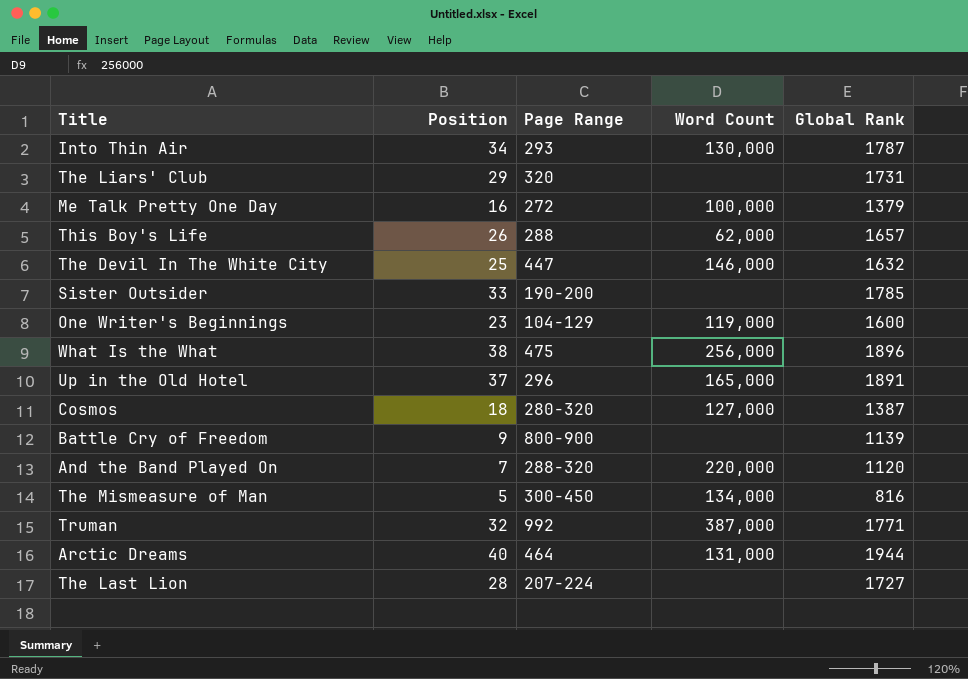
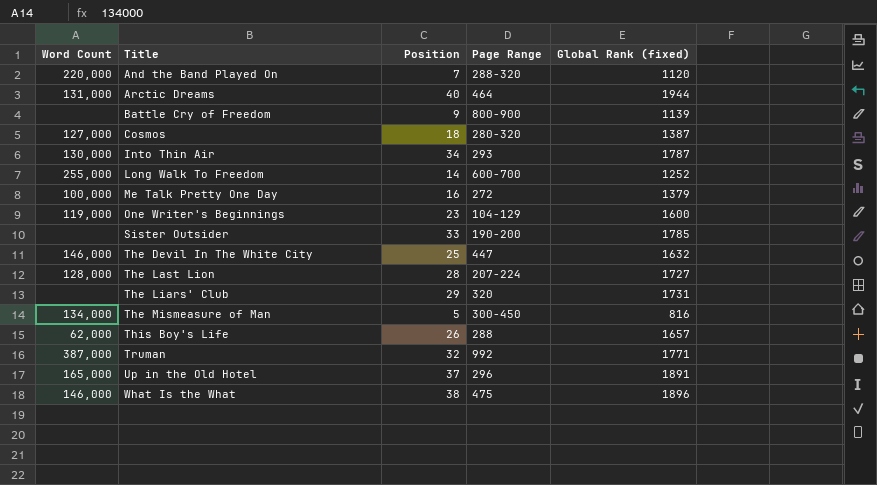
row order: none -> Title ascending
column Word Count | position: 4 -> 1
column name: Global Rank -> Global Rank (fixed)
row Long Walk To Freedom: none -> 255,000 | 14 | 600-700 | 1252
The Last Lion | Word Count: none -> 128,000
What Is the What | Word Count: 256,000 -> 146,000

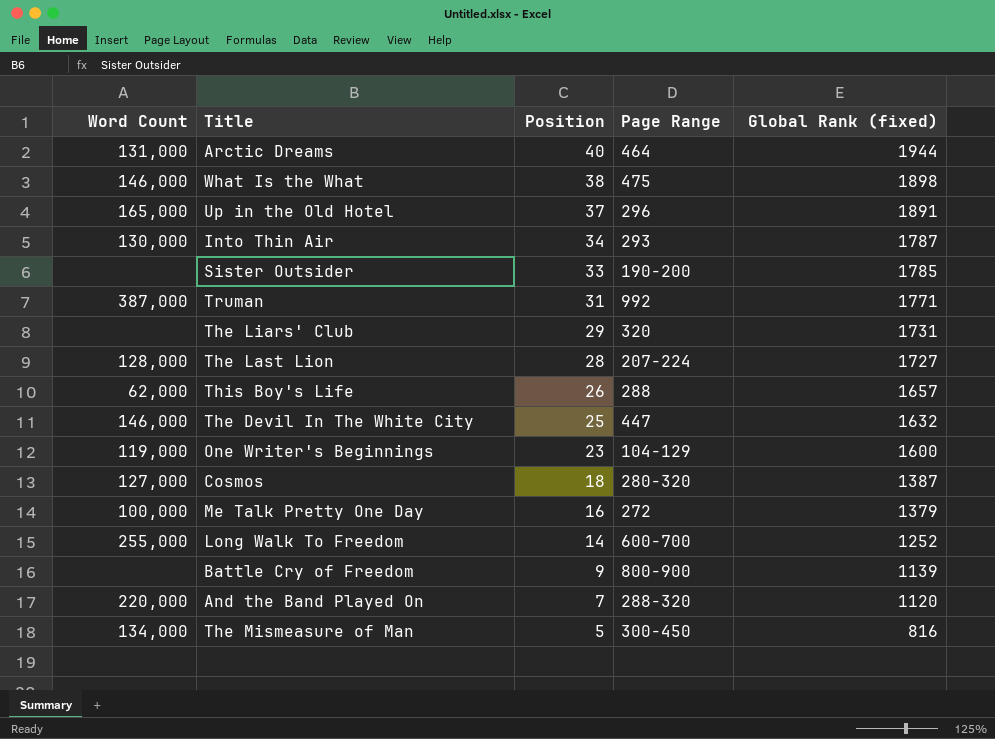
row order: Title ascending -> Position descending
What Is the What | Global Rank (fixed): 1896 -> 1898
Truman | Position: 32 -> 31

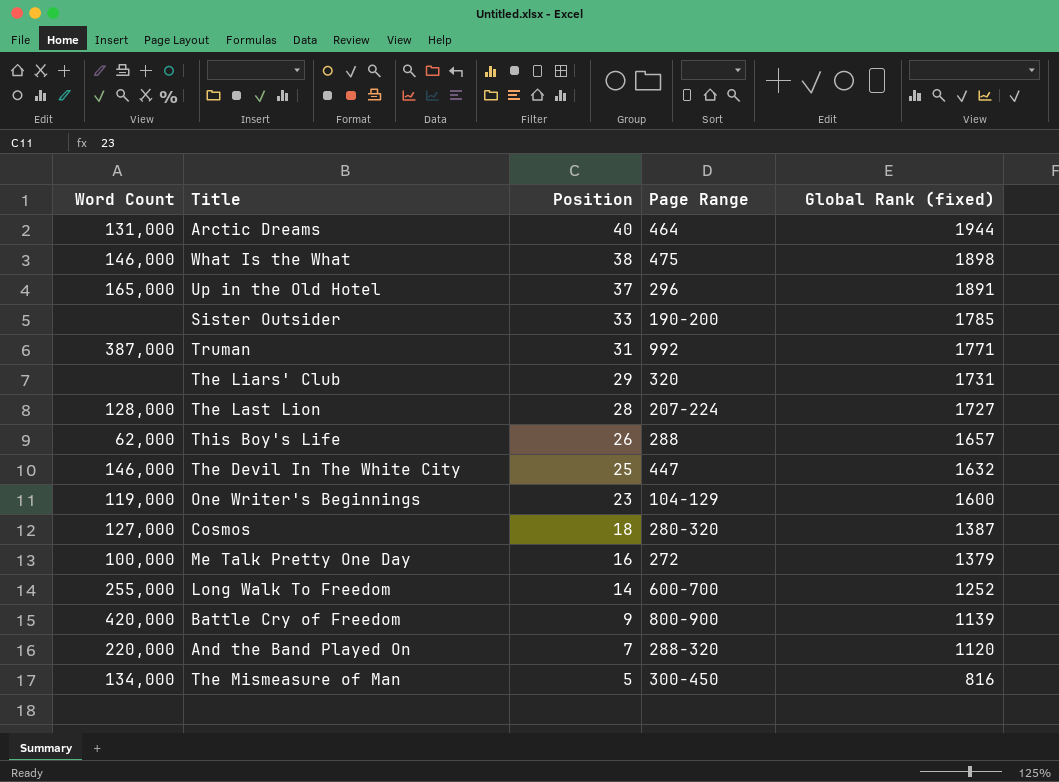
row Into Thin Air: 130,000 | 34 | 293 | 1787 -> none
Battle Cry of Freedom | Word Count: none -> 420,000

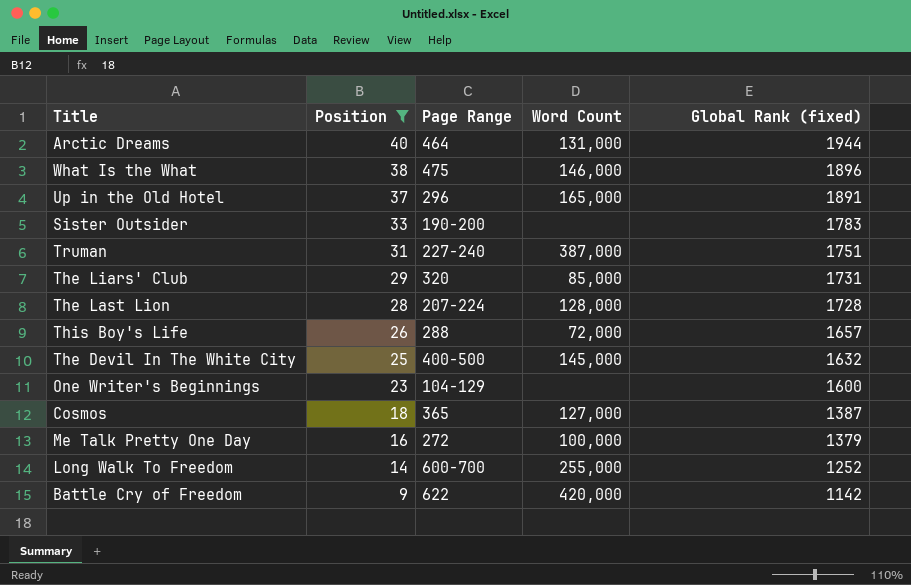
filter: none -> Position >= 9
column Word Count | position: 1 -> 4
What Is the What | Global Rank (fixed): 1898 -> 1896
Sister Outsider | Global Rank (fixed): 1785 -> 1783
Truman | Page Range: 992 -> 227-240
Truman | Global Rank (fixed): 1771 -> 1751
The Liars' Club | Word Count: none -> 85,000
The Last Lion | Global Rank (fixed): 1727 -> 1728
This Boy's Life | Word Count: 62,000 -> 72,000
The Devil In The White City | Page Range: 447 -> 400-500
The Devil In The White City | Word Count: 146,000 -> 145,000
One Writer's Beginnings | Word Count: 119,000 -> none
Cosmos | Page Range: 280-320 -> 365
Battle Cry of Freedom | Page Range: 800-900 -> 622
Battle Cry of Freedom | Global Rank (fixed): 1139 -> 1142

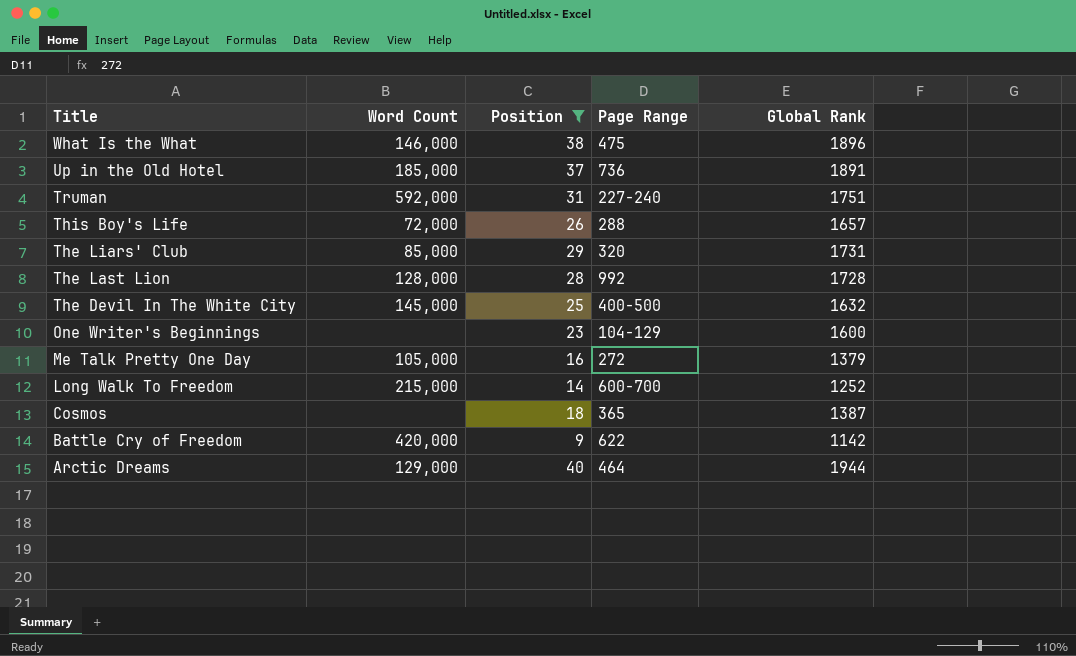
row order: Position descending -> Title descending
column Word Count | position: 4 -> 2
column name: Global Rank (fixed) -> Global Rank
row Sister Outsider: 33 | 190-200 | none | 1783 -> none
Up in the Old Hotel | Word Count: 165,000 -> 185,000
Up in the Old Hotel | Page Range: 296 -> 736
Truman | Word Count: 387,000 -> 592,000
The Last Lion | Page Range: 207-224 -> 992
Me Talk Pretty One Day | Word Count: 100,000 -> 105,000
Long Walk To Freedom | Word Count: 255,000 -> 215,000
Cosmos | Word Count: 127,000 -> none
Arctic Dreams | Word Count: 131,000 -> 129,000

